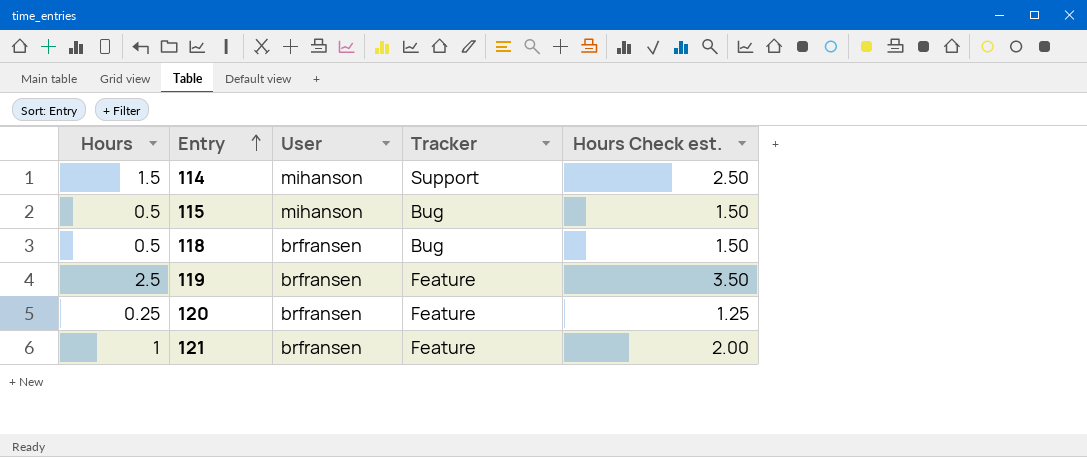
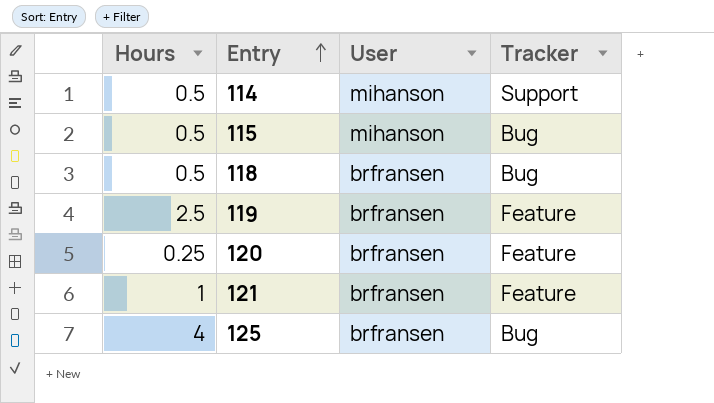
column Hours Check est. | formula: [Hours] + 1 -> none
114 | Hours: 1.5 -> 0.5
row 125: none -> 4 | brfransen | Bug

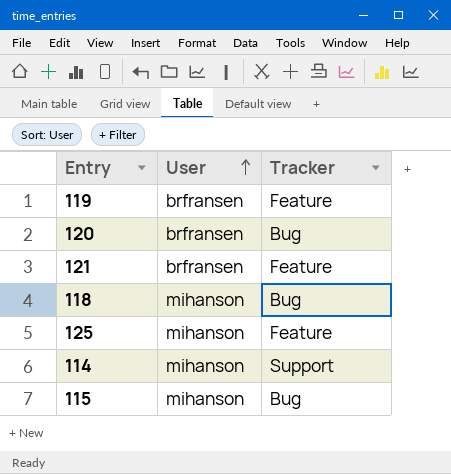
row order: Entry ascending -> User ascending
column Hours | position: 1 -> none
120 | Tracker: Feature -> Bug
118 | User: brfransen -> mihanson
125 | User: brfransen -> mihanson
125 | Tracker: Bug -> Feature

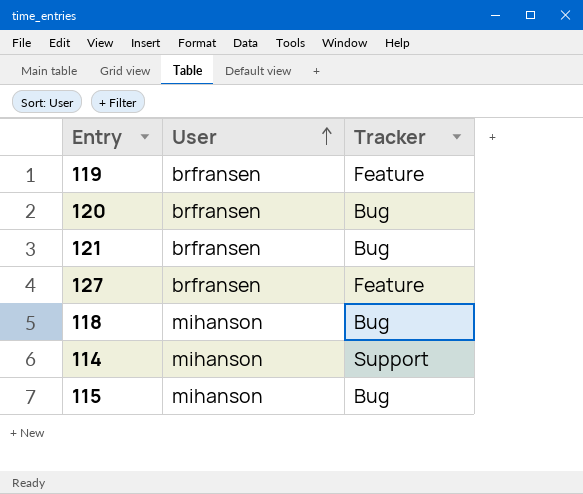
row 125: mihanson | Feature -> none
121 | Tracker: Feature -> Bug
row 127: none -> brfransen | Feature

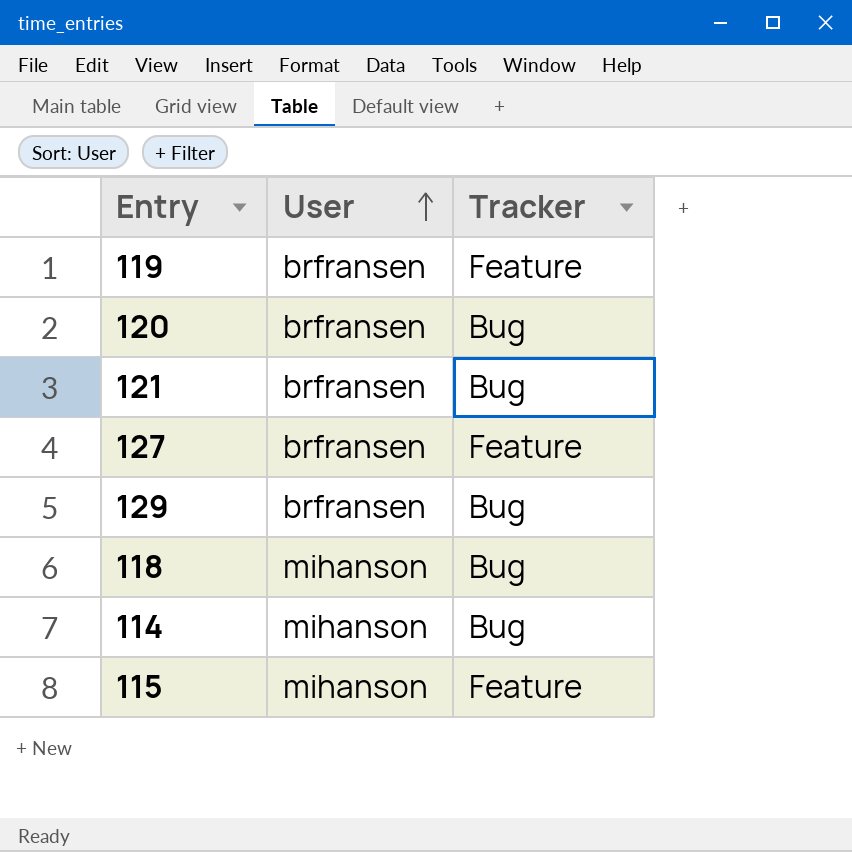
row 129: none -> brfransen | Bug
114 | Tracker: Support -> Bug
115 | Tracker: Bug -> Feature

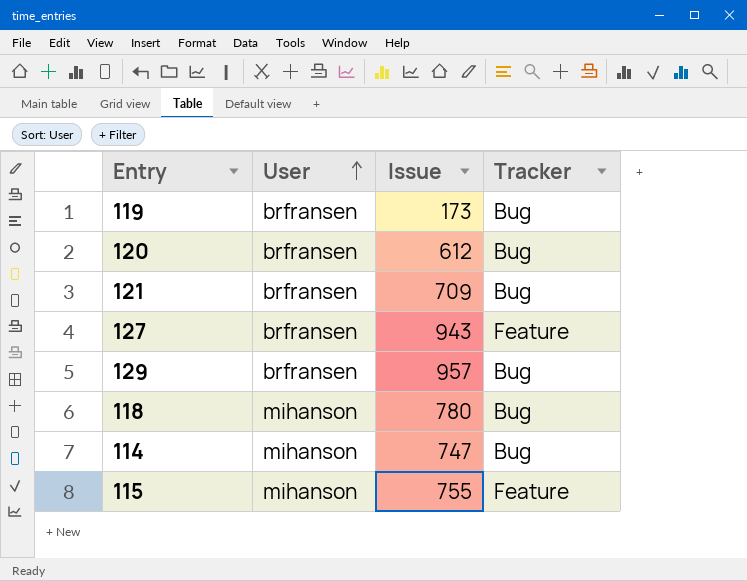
column Issue | position: none -> 3
119 | Tracker: Feature -> Bug

